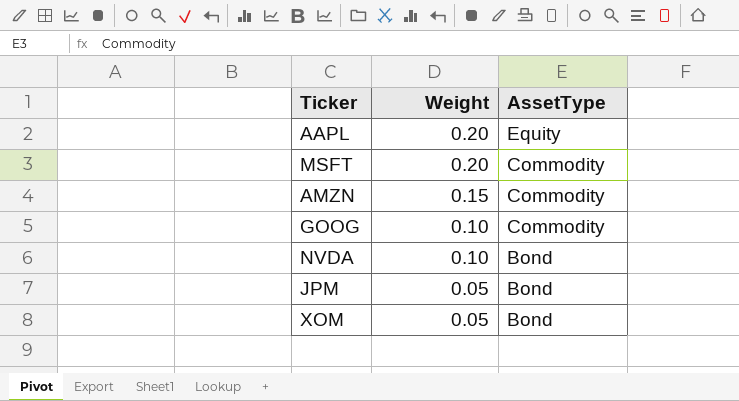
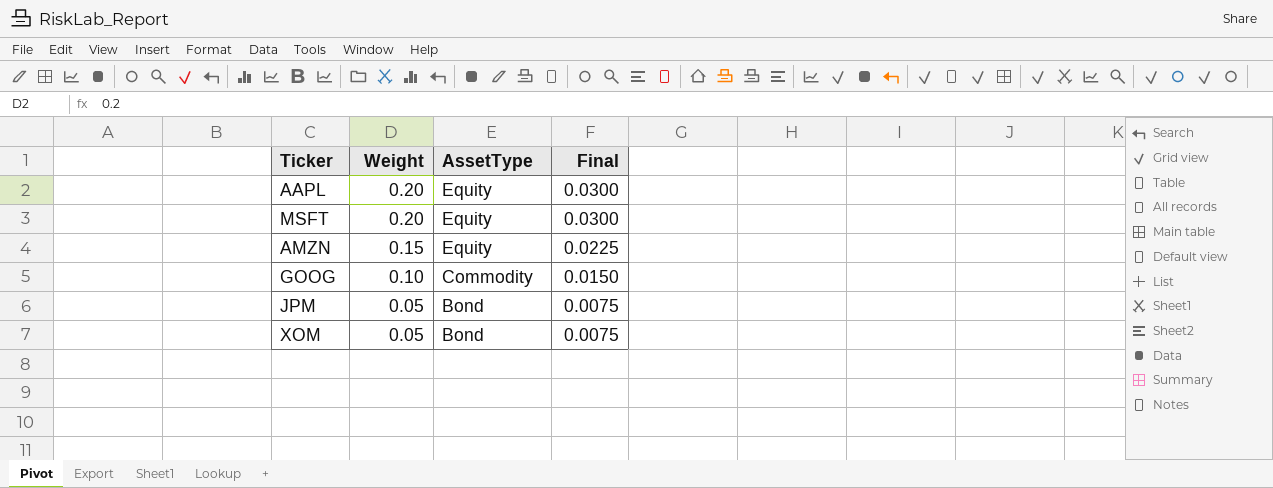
column Final | formula: none -> [Weight] * 0.15
row NVDA: 0.10 | Bond -> none
MSFT | AssetType: Commodity -> Equity
AMZN | AssetType: Commodity -> Equity

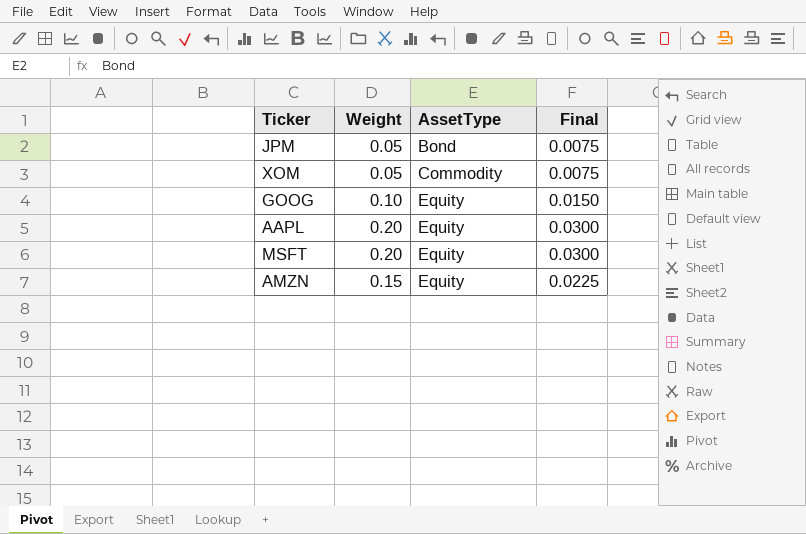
row order: Weight descending -> AssetType ascending
XOM | AssetType: Bond -> Commodity
GOOG | AssetType: Commodity -> Equity

